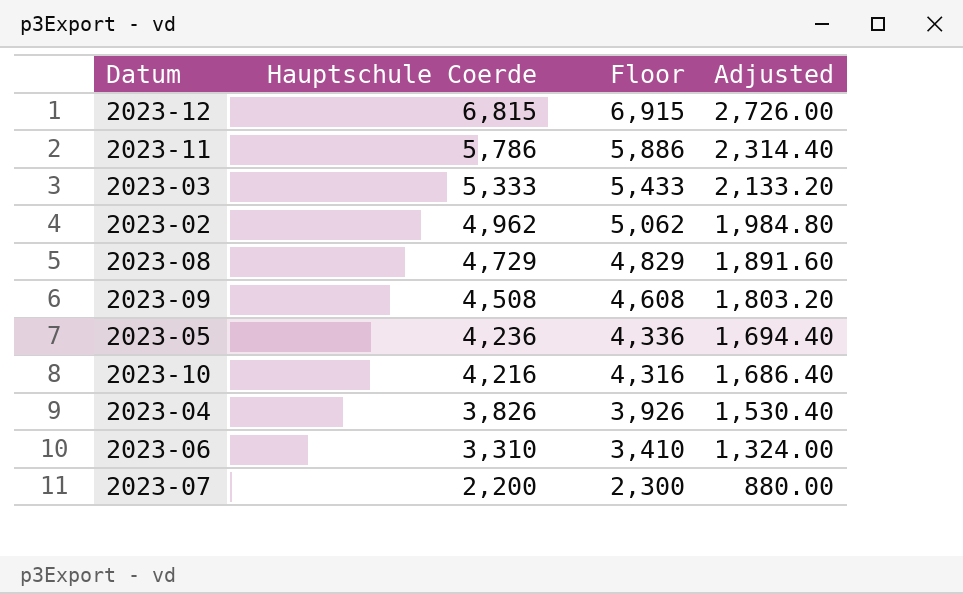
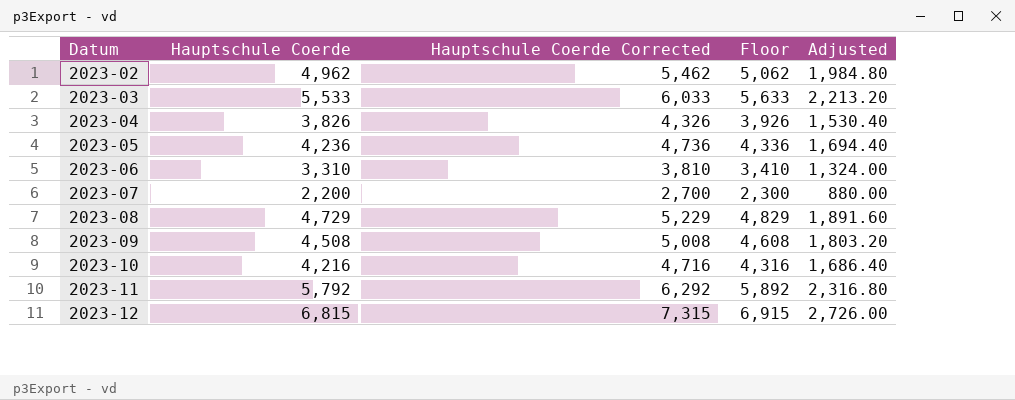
row order: Hauptschule Coerde descending -> Datum ascending
column Hauptschule Coerde Corrected | formula: none -> [Hauptschule Coerde] + 500
2023-03 | Hauptschule Coerde: 5,333 -> 5,533
2023-03 | Floor: 5,433 -> 5,633
2023-03 | Adjusted: 2,133.20 -> 2,213.20
2023-11 | Hauptschule Coerde: 5,786 -> 5,792
2023-11 | Floor: 5,886 -> 5,892
2023-11 | Adjusted: 2,314.40 -> 2,316.80

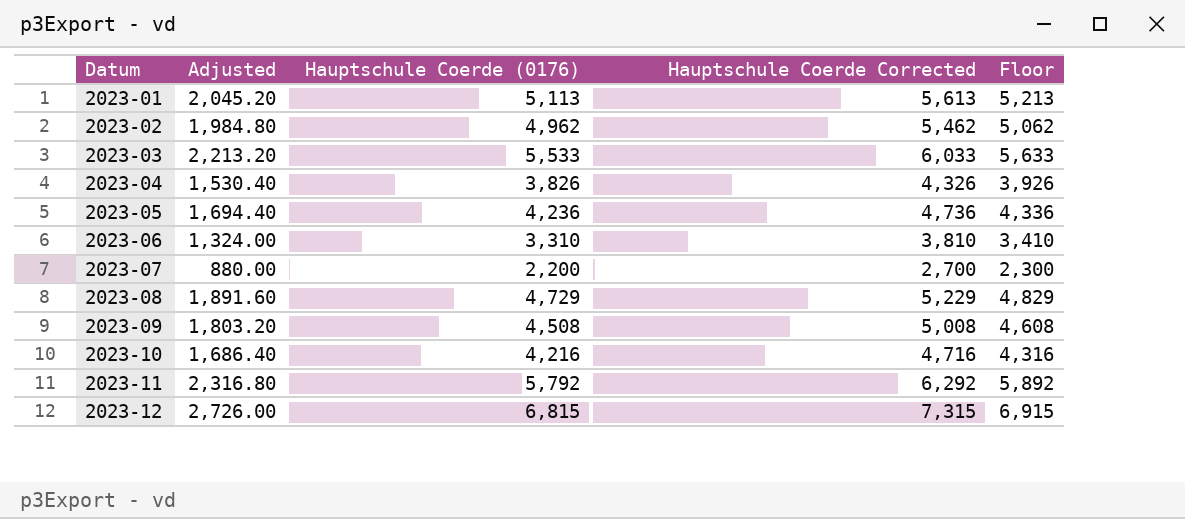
column Adjusted | position: 5 -> 2
column name: Hauptschule Coerde -> Hauptschule Coerde (0176)
row 2023-01: none -> 2,045.20 | 5,113 | 5,613 | 5,213

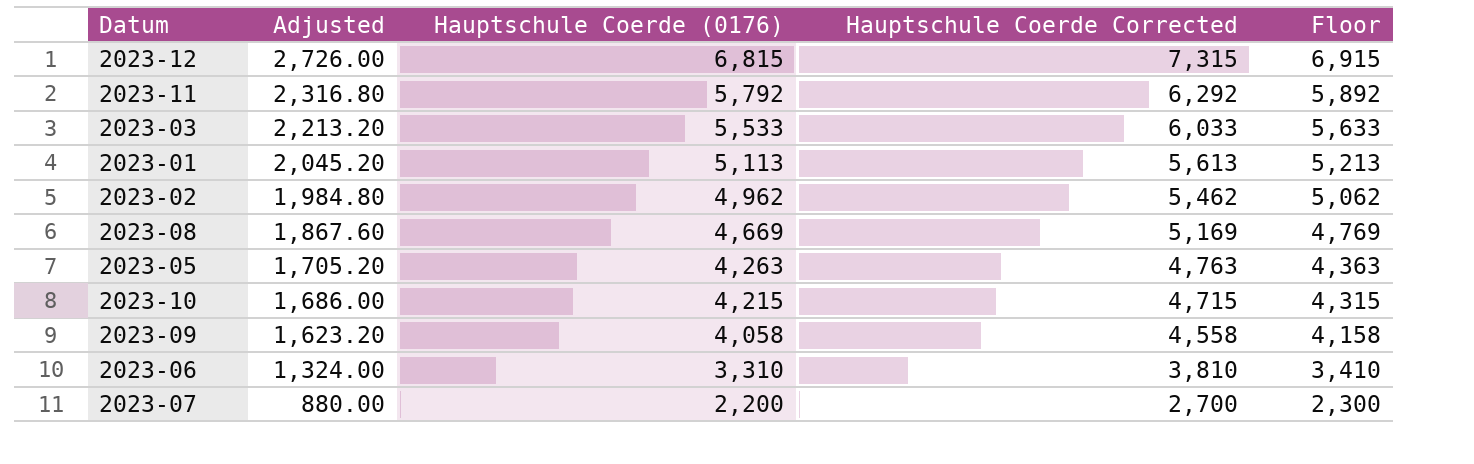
row order: Datum ascending -> Adjusted descending
row 2023-04: 1,530.40 | 3,826 | 4,326 | 3,926 -> none
2023-08 | Adjusted: 1,891.60 -> 1,867.60
2023-08 | Hauptschule Coerde (0176): 4,729 -> 4,669
2023-08 | Hauptschule Coerde Corrected: 5,229 -> 5,169
2023-08 | Floor: 4,829 -> 4,769
2023-05 | Adjusted: 1,694.40 -> 1,705.20
2023-05 | Hauptschule Coerde (0176): 4,236 -> 4,263
2023-05 | Hauptschule Coerde Corrected: 4,736 -> 4,763
2023-05 | Floor: 4,336 -> 4,363
2023-10 | Adjusted: 1,686.40 -> 1,686.00
2023-10 | Hauptschule Coerde (0176): 4,216 -> 4,215
2023-10 | Hauptschule Coerde Corrected: 4,716 -> 4,715
2023-10 | Floor: 4,316 -> 4,315
2023-09 | Adjusted: 1,803.20 -> 1,623.20
2023-09 | Hauptschule Coerde (0176): 4,508 -> 4,058
2023-09 | Hauptschule Coerde Corrected: 5,008 -> 4,558
2023-09 | Floor: 4,608 -> 4,158

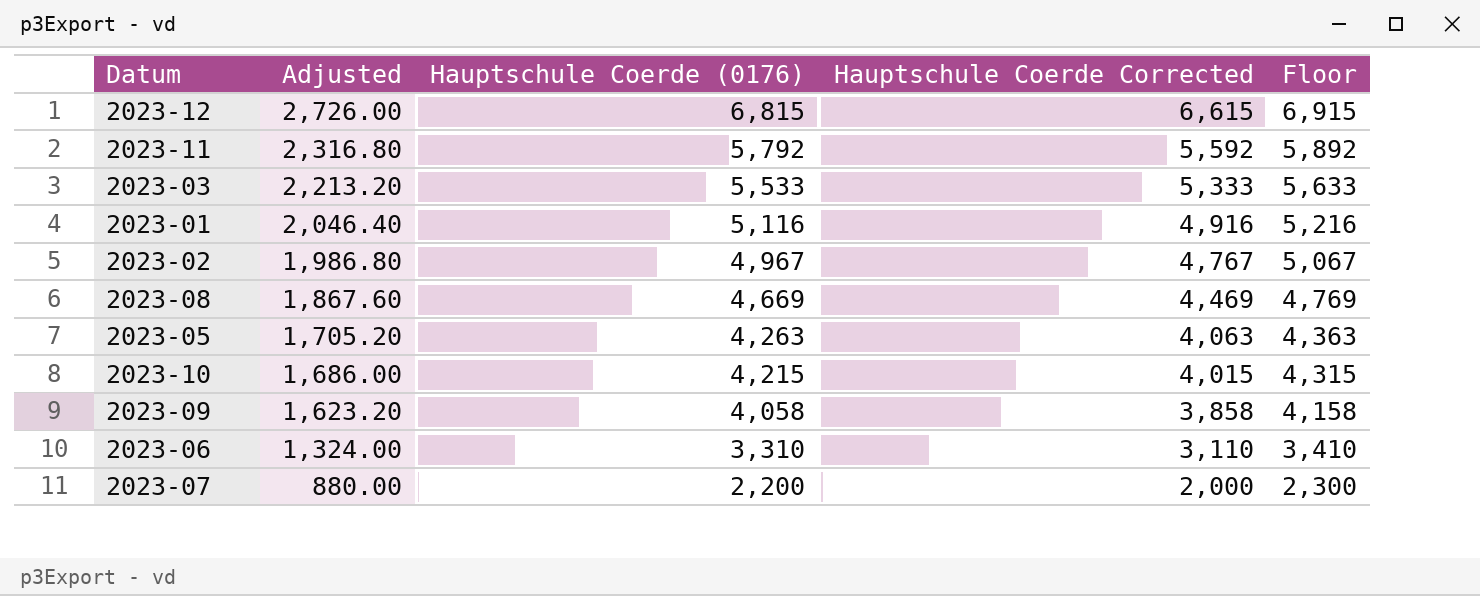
column Hauptschule Coerde Corrected | formula: [Hauptschule Coerde (0176)] + 500 -> [Hauptschule Coerde (0176)] - 200
2023-01 | Adjusted: 2,045.20 -> 2,046.40
2023-01 | Hauptschule Coerde (0176): 5,113 -> 5,116
2023-01 | Floor: 5,213 -> 5,216
2023-02 | Adjusted: 1,984.80 -> 1,986.80
2023-02 | Hauptschule Coerde (0176): 4,962 -> 4,967
2023-02 | Floor: 5,062 -> 5,067

